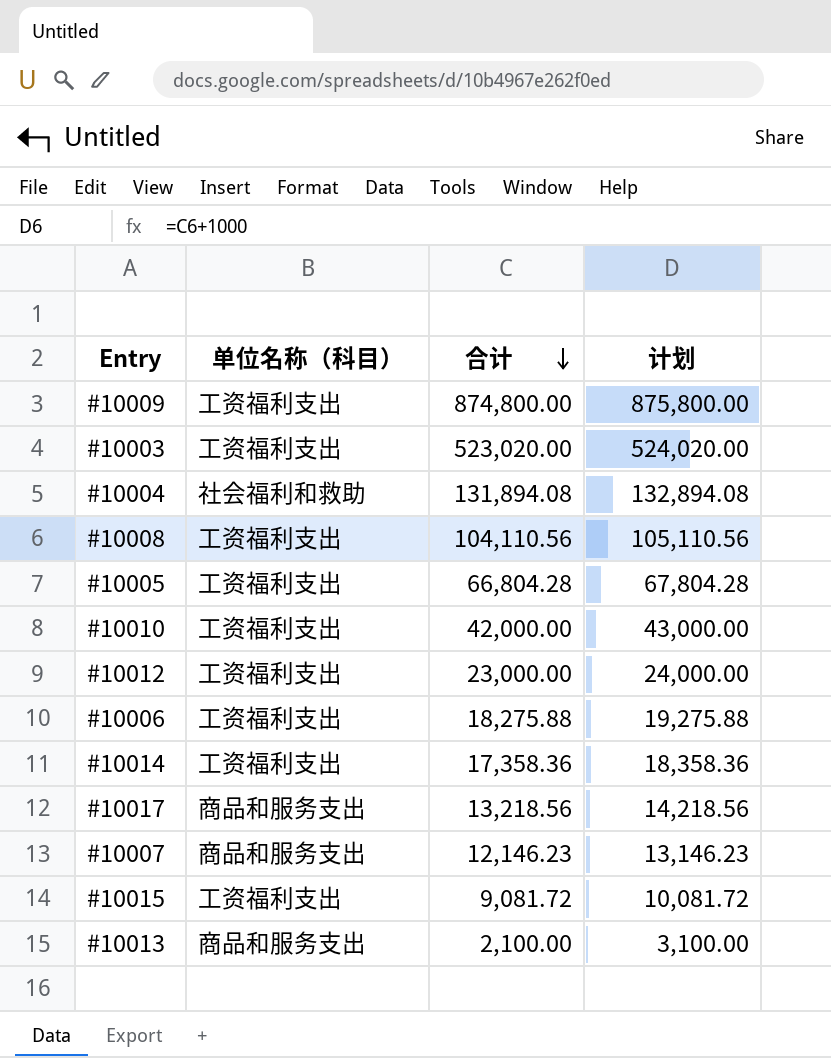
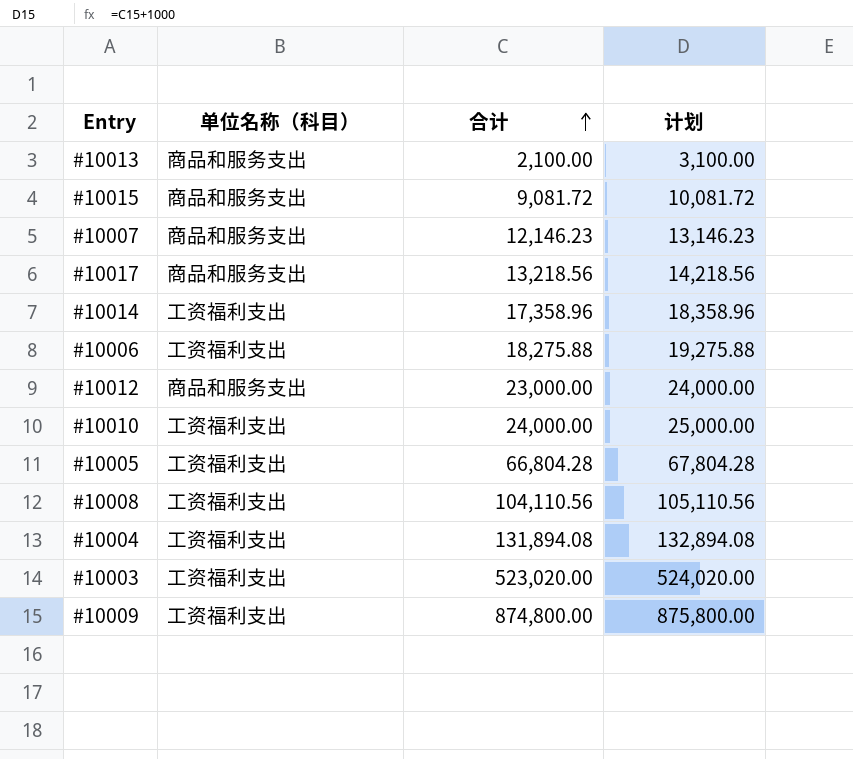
row order: 合计 descending -> 合计 ascending
#10015 | 单位名称（科目）: 工资福利支出 -> 商品和服务支出
#10014 | 合计: 17,358.36 -> 17,358.96
#10014 | 计划: 18,358.36 -> 18,358.96
#10012 | 单位名称（科目）: 工资福利支出 -> 商品和服务支出
#10010 | 合计: 42,000.00 -> 24,000.00
#10010 | 计划: 43,000.00 -> 25,000.00
#10004 | 单位名称（科目）: 社会福利和救助 -> 工资福利支出

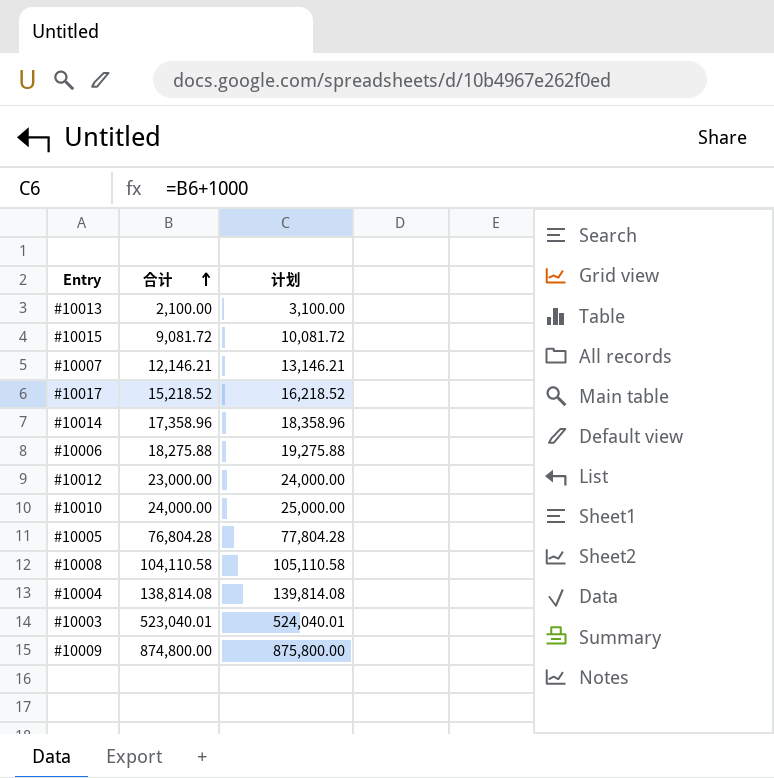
column 单位名称（科目） | position: 2 -> none
#10007 | 合计: 12,146.23 -> 12,146.21
#10007 | 计划: 13,146.23 -> 13,146.21
#10017 | 合计: 13,218.56 -> 15,218.52
#10017 | 计划: 14,218.56 -> 16,218.52
#10005 | 合计: 66,804.28 -> 76,804.28
#10005 | 计划: 67,804.28 -> 77,804.28
#10008 | 合计: 104,110.56 -> 104,110.58
#10008 | 计划: 105,110.56 -> 105,110.58
#10004 | 合计: 131,894.08 -> 138,814.08
#10004 | 计划: 132,894.08 -> 139,814.08
#10003 | 合计: 523,020.00 -> 523,040.01
#10003 | 计划: 524,020.00 -> 524,040.01

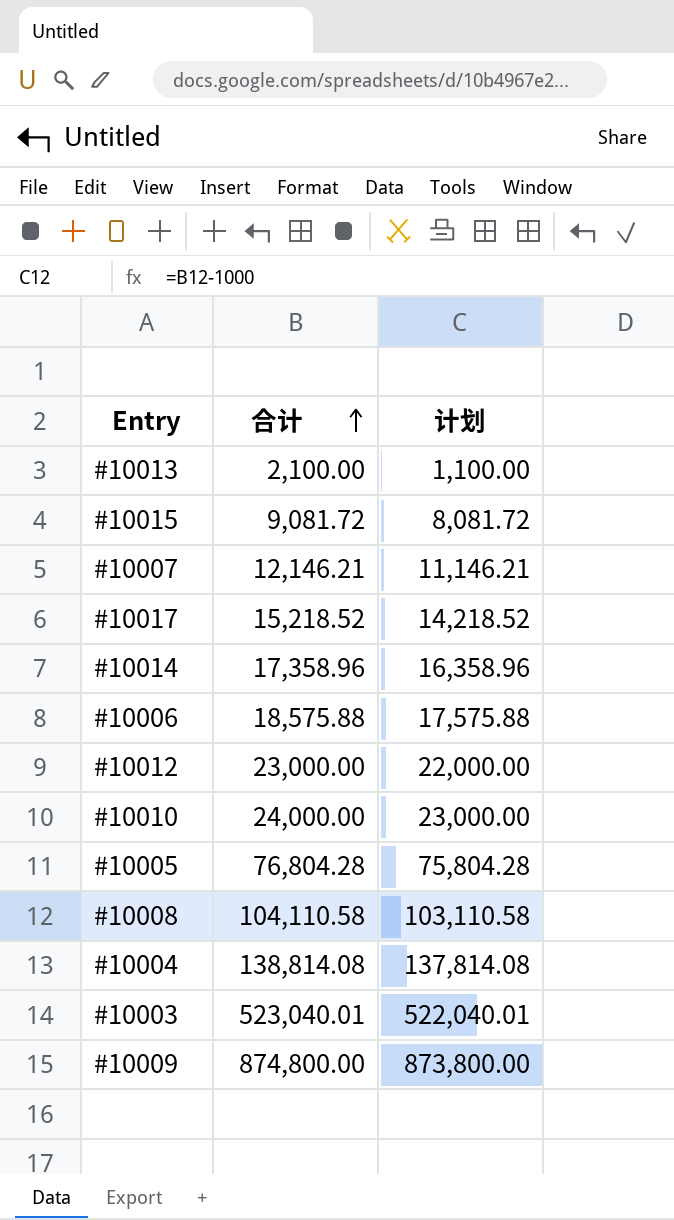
column 计划 | formula: [合计] + 1000 -> [合计] - 1000
#10006 | 合计: 18,275.88 -> 18,575.88

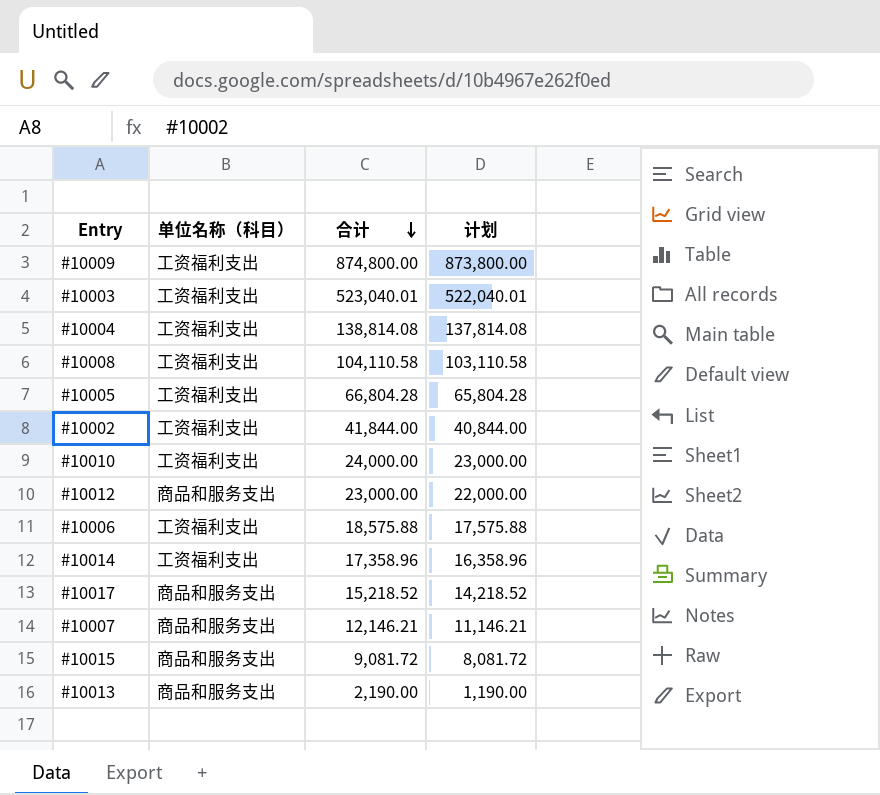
row order: 合计 ascending -> 合计 descending
column 单位名称（科目） | position: none -> 2
#10005 | 合计: 76,804.28 -> 66,804.28
#10005 | 计划: 75,804.28 -> 65,804.28
row #10002: none -> 工资福利支出 | 41,844.00 | 40,844.00
#10013 | 合计: 2,100.00 -> 2,190.00
#10013 | 计划: 1,100.00 -> 1,190.00

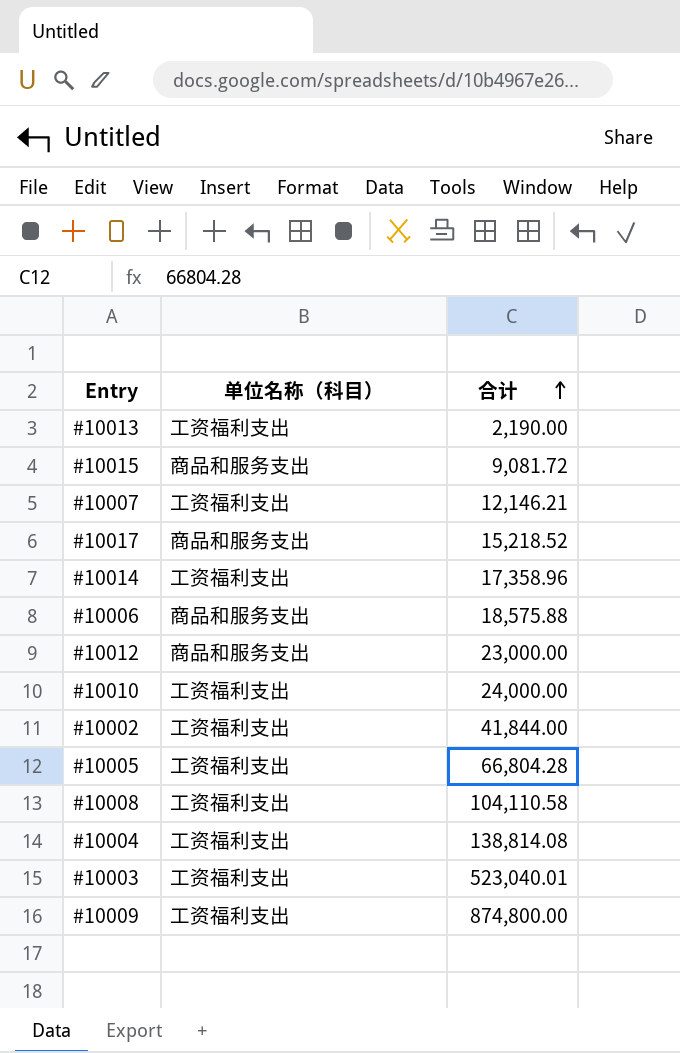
row order: 合计 descending -> 合计 ascending
column 计划 | formula: [合计] - 1000 -> none
#10013 | 单位名称（科目）: 商品和服务支出 -> 工资福利支出
#10007 | 单位名称（科目）: 商品和服务支出 -> 工资福利支出
#10006 | 单位名称（科目）: 工资福利支出 -> 商品和服务支出

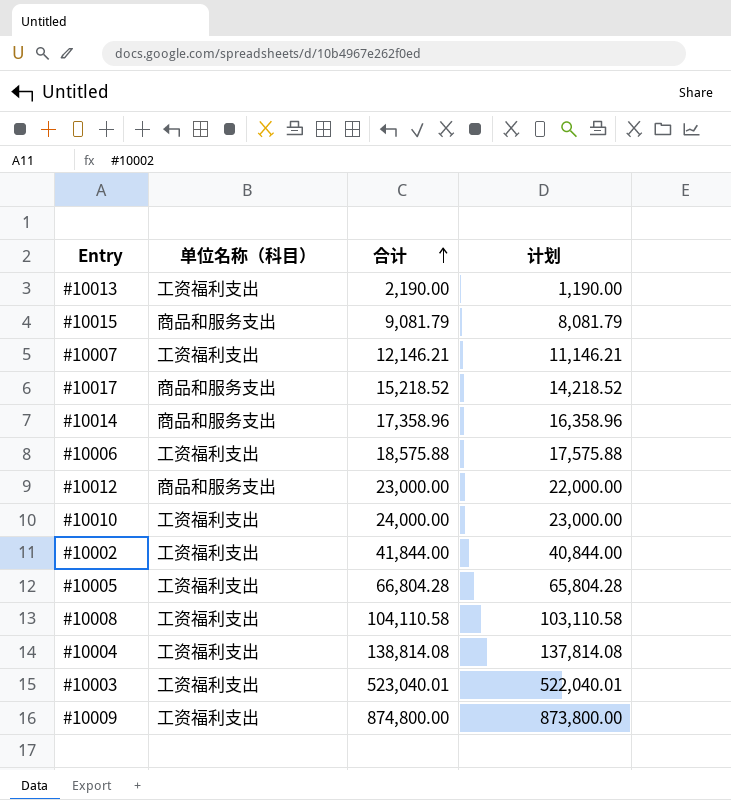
column 计划 | formula: none -> [合计] - 1000
#10015 | 合计: 9,081.72 -> 9,081.79
#10014 | 单位名称（科目）: 工资福利支出 -> 商品和服务支出
#10006 | 单位名称（科目）: 商品和服务支出 -> 工资福利支出

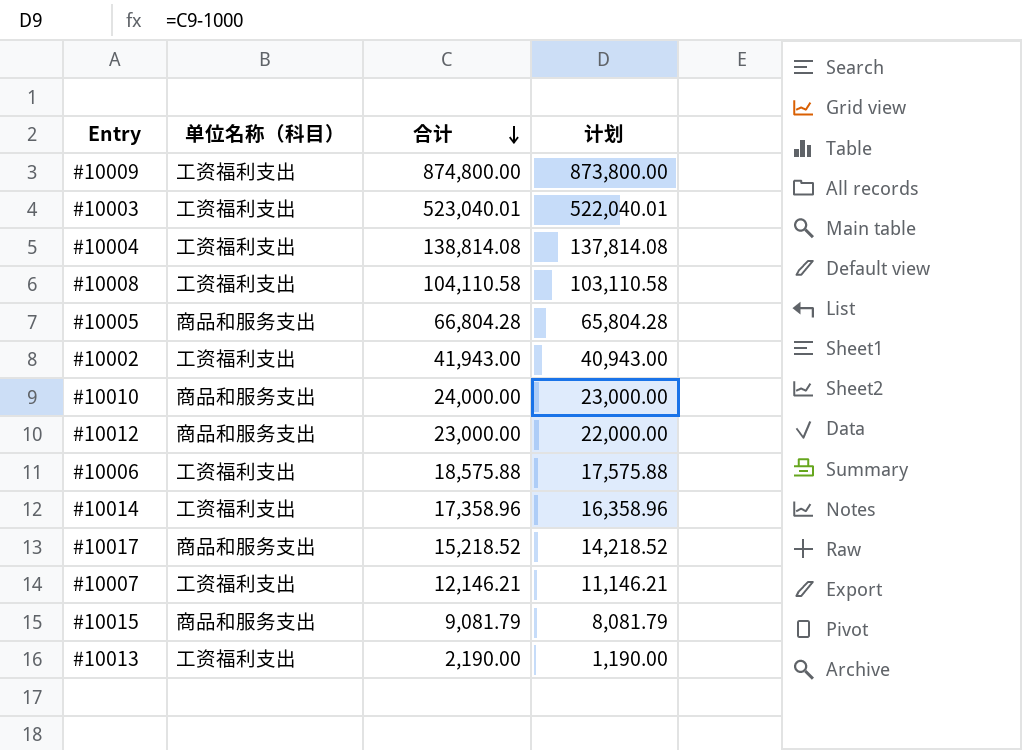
row order: 合计 ascending -> 合计 descending
#10005 | 单位名称（科目）: 工资福利支出 -> 商品和服务支出
#10002 | 合计: 41,844.00 -> 41,943.00
#10002 | 计划: 40,844.00 -> 40,943.00
#10010 | 单位名称（科目）: 工资福利支出 -> 商品和服务支出
#10014 | 单位名称（科目）: 商品和服务支出 -> 工资福利支出

